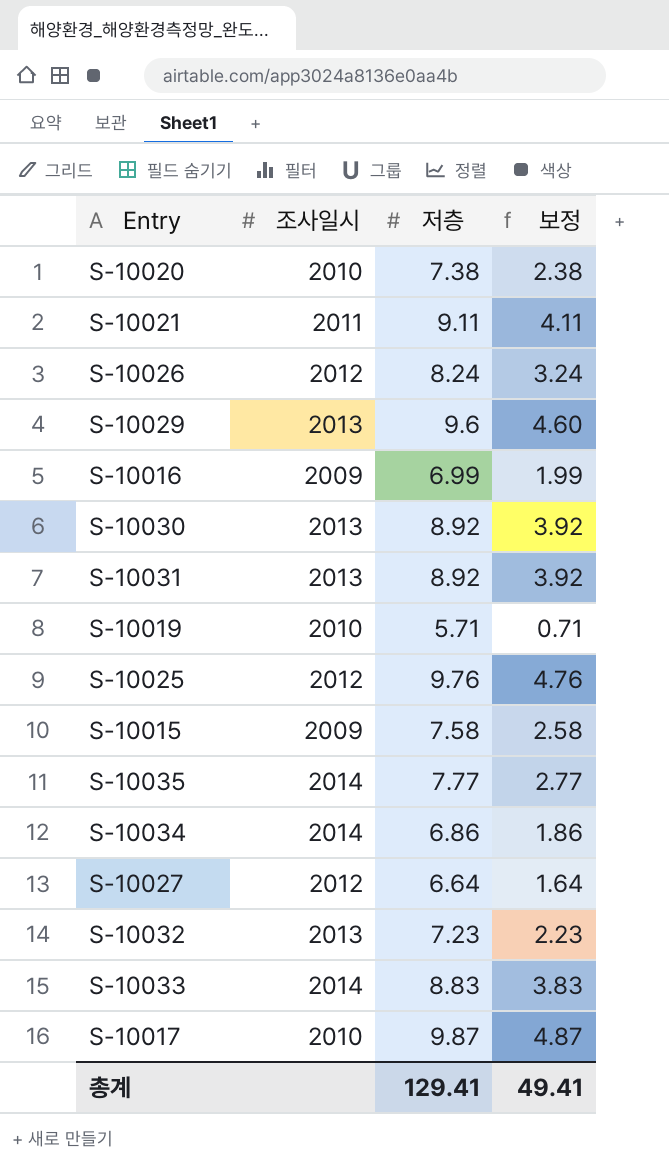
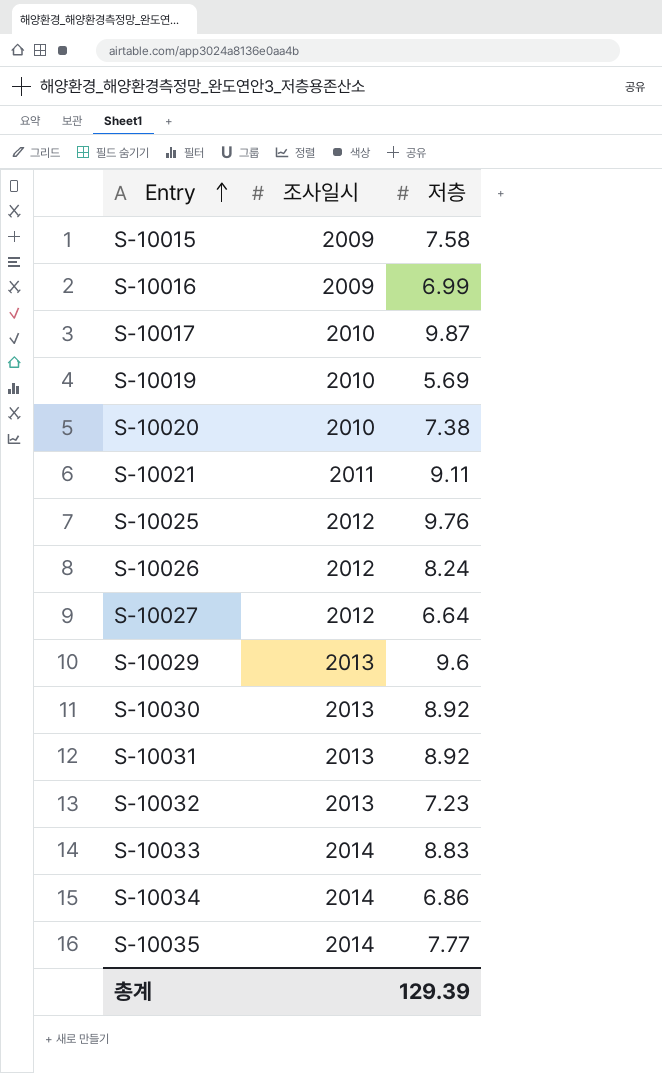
row order: none -> Entry ascending
column 보정 | formula: [저층] - 5 -> none
S-10019 | 저층: 5.71 -> 5.69
총계 | 저층: 129.41 -> 129.39

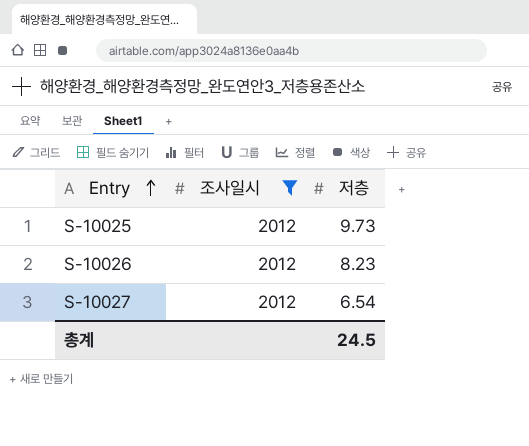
filter: none -> 조사일시 = 2012
S-10025 | 저층: 9.76 -> 9.73
S-10026 | 저층: 8.24 -> 8.23
S-10027 | 저층: 6.64 -> 6.54
총계 | 저층: 129.39 -> 24.5

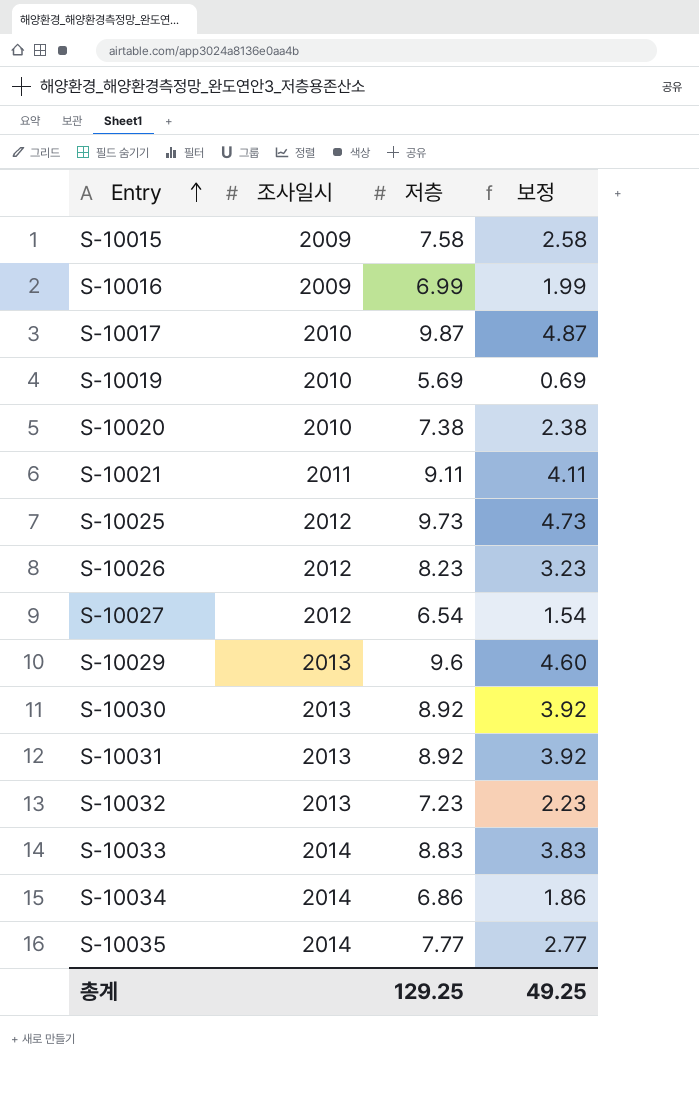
filter: 조사일시 = 2012 -> none
column 보정 | formula: none -> [저층] - 5
총계 | 저층: 24.5 -> 129.25

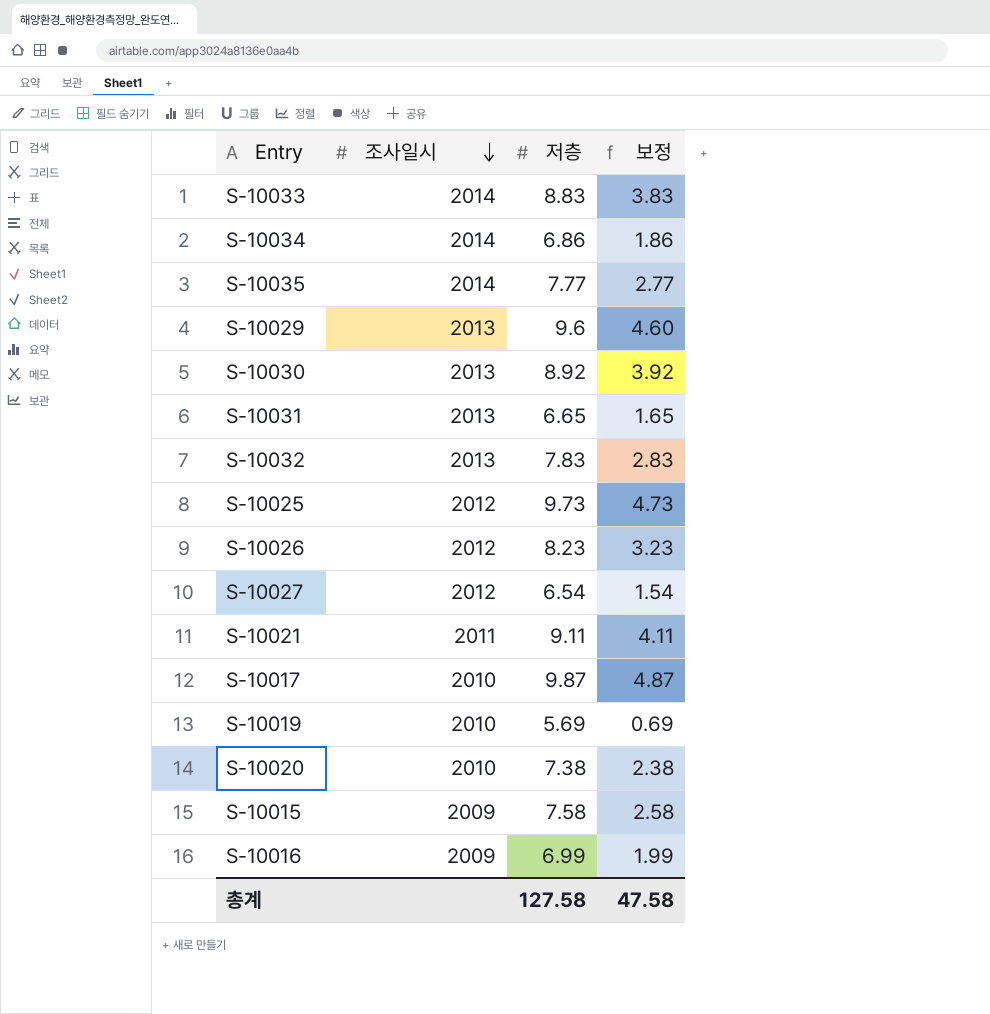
row order: Entry ascending -> 조사일시 descending
S-10031 | 저층: 8.92 -> 6.65
S-10031 | 보정: 3.92 -> 1.65
S-10032 | 저층: 7.23 -> 7.83
S-10032 | 보정: 2.23 -> 2.83
총계 | 저층: 129.25 -> 127.58
총계 | 보정: 49.25 -> 47.58

